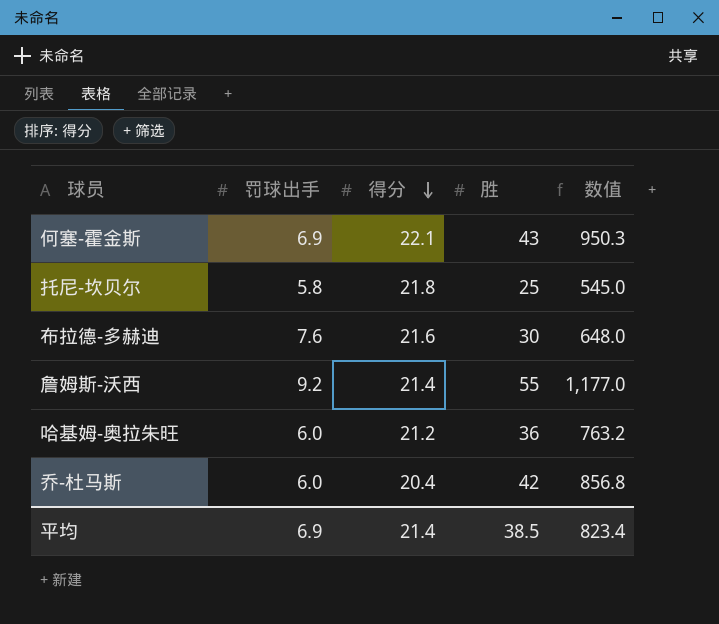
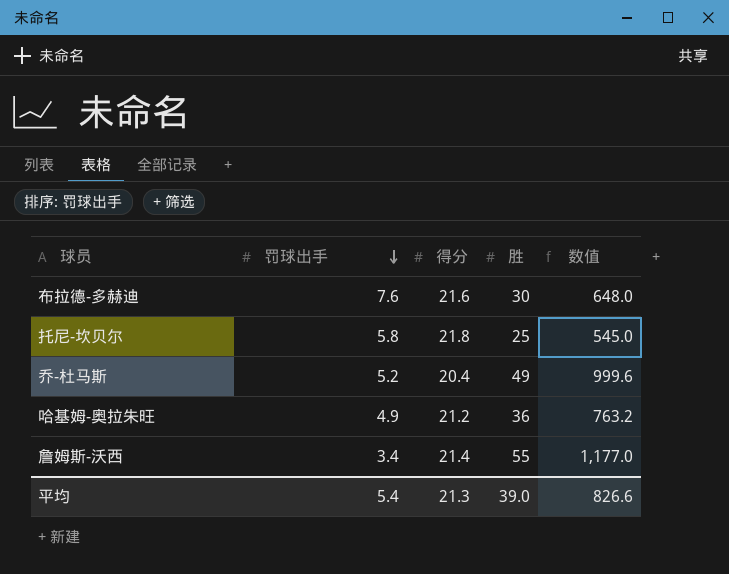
row order: 得分 descending -> 罚球出手 descending
row 何塞-霍金斯: 6.9 | 22.1 | 43 | 950.3 -> none
乔-杜马斯 | 罚球出手: 6.0 -> 5.2
乔-杜马斯 | 胜: 42 -> 49
乔-杜马斯 | 数值: 856.8 -> 999.6
哈基姆-奥拉朱旺 | 罚球出手: 6.0 -> 4.9
詹姆斯-沃西 | 罚球出手: 9.2 -> 3.4
平均 | 罚球出手: 6.9 -> 5.4
平均 | 得分: 21.4 -> 21.3
平均 | 胜: 38.5 -> 39.0
平均 | 数值: 823.4 -> 826.6

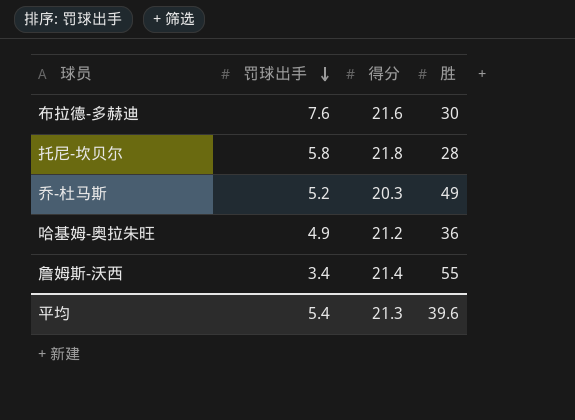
column 数值 | formula: [得分] * [胜] -> none
托尼-坎贝尔 | 胜: 25 -> 28
乔-杜马斯 | 得分: 20.4 -> 20.3
平均 | 胜: 39.0 -> 39.6

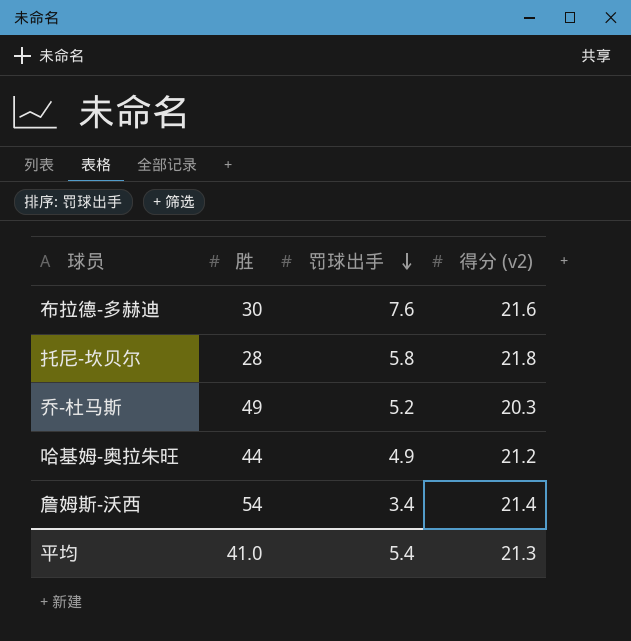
column 胜 | position: 4 -> 2
column name: 得分 -> 得分 (v2)
哈基姆-奥拉朱旺 | 胜: 36 -> 44
詹姆斯-沃西 | 胜: 55 -> 54
平均 | 胜: 39.6 -> 41.0

